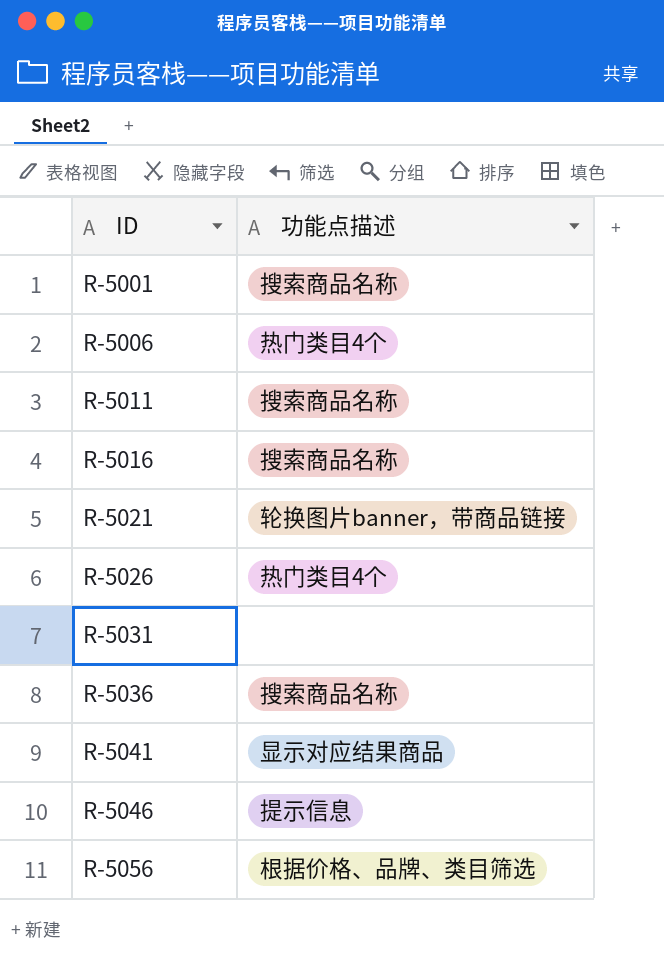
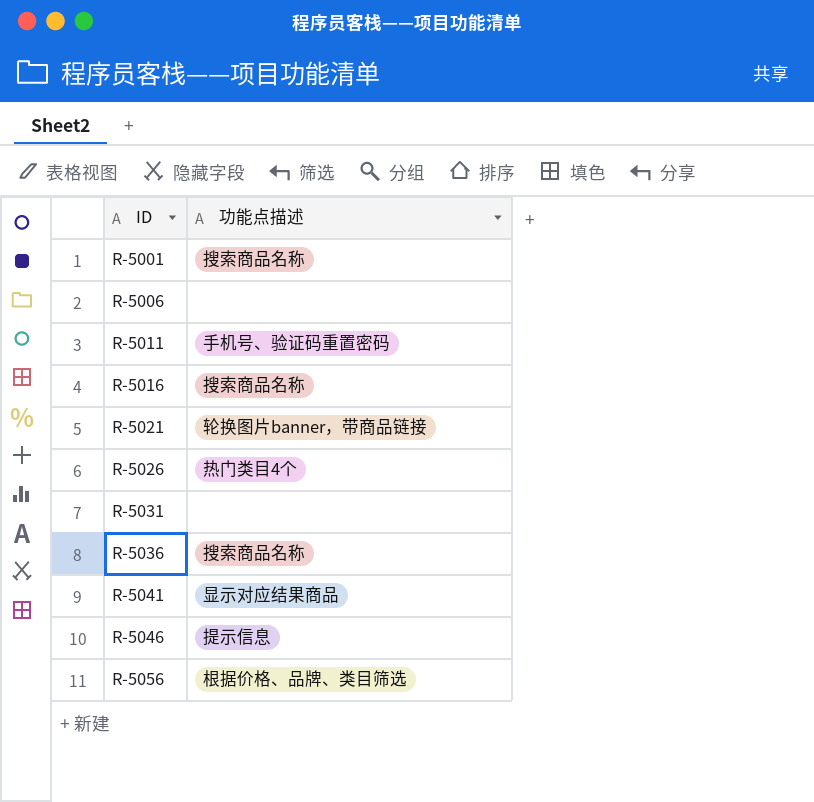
R-5006 | 功能点描述: 热门类目4个 -> none
R-5011 | 功能点描述: 搜索商品名称 -> 手机号、验证码重置密码

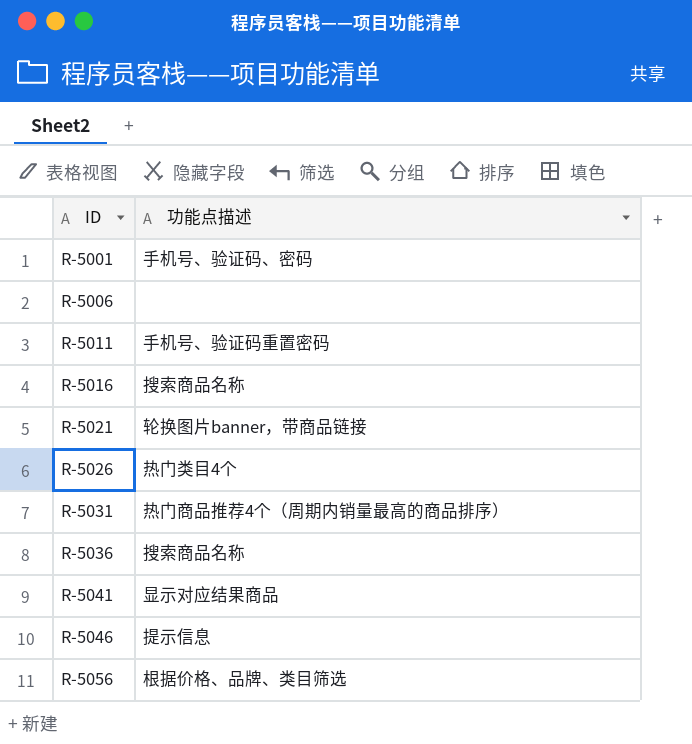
R-5001 | 功能点描述: 搜索商品名称 -> 手机号、验证码、密码
R-5031 | 功能点描述: none -> 热门商品推荐4个（周期内销量最高的商品排序）

